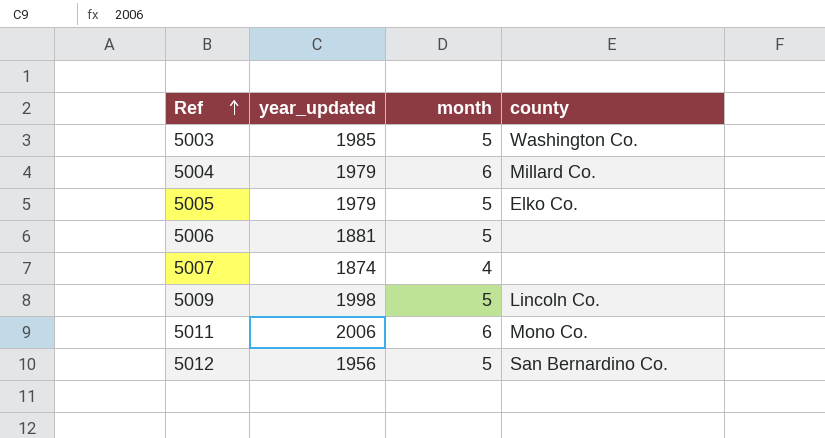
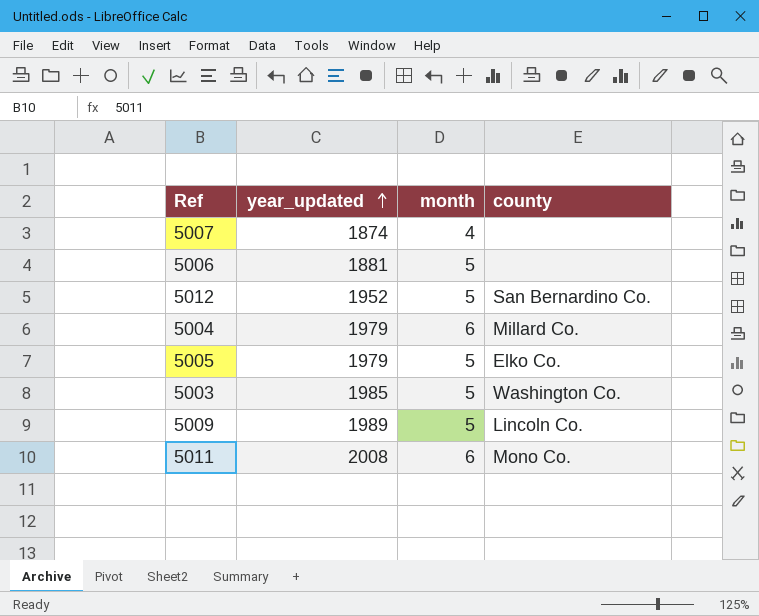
row order: Ref ascending -> year_updated ascending
5012 | year_updated: 1956 -> 1952
5009 | year_updated: 1998 -> 1989
5011 | year_updated: 2006 -> 2008

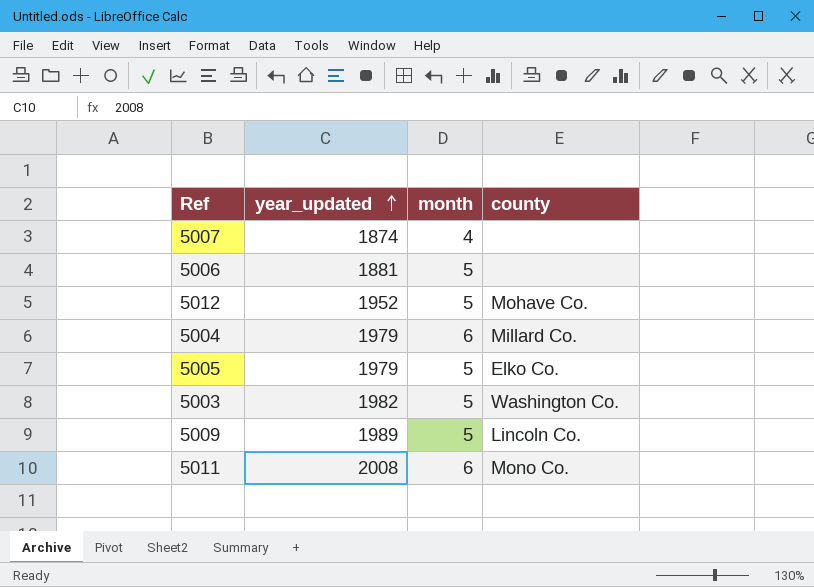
5012 | county: San Bernardino Co. -> Mohave Co.
5003 | year_updated: 1985 -> 1982

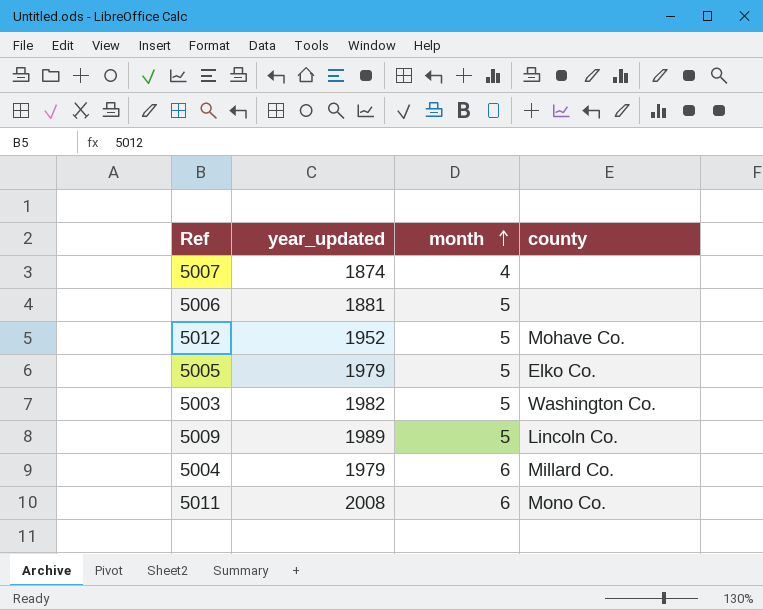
row order: year_updated ascending -> month ascending

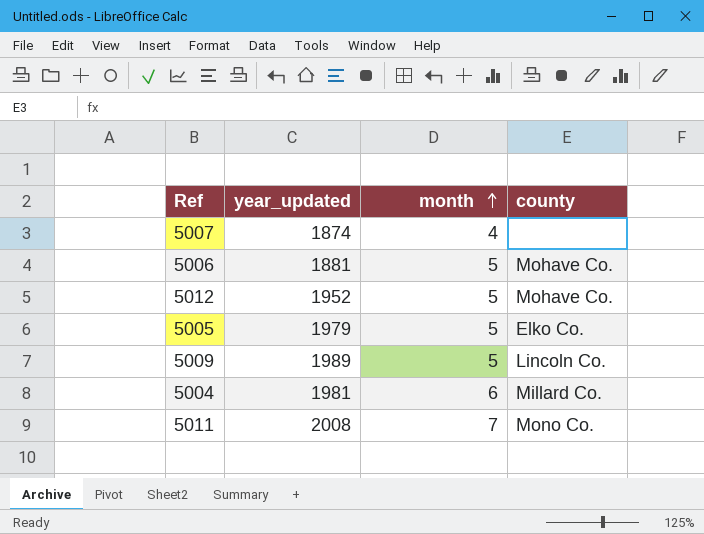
row 5003: 1982 | 5 | Washington Co. -> none
5006 | county: none -> Mohave Co.
5004 | year_updated: 1979 -> 1981
5011 | month: 6 -> 7

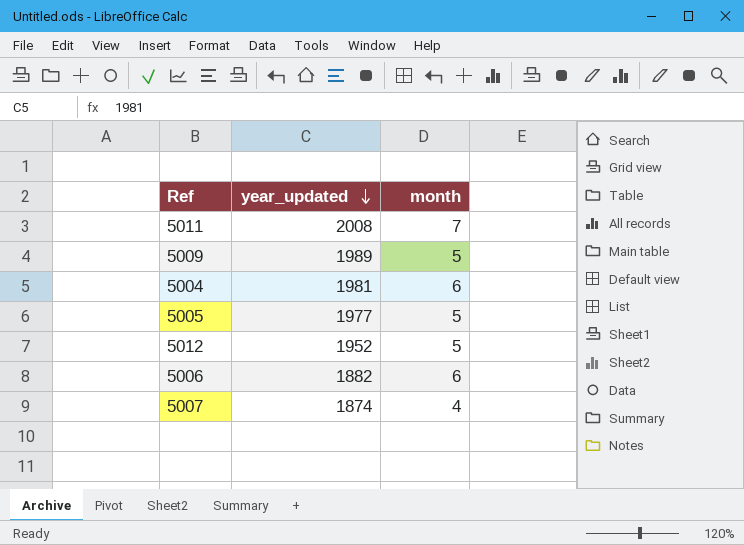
row order: month ascending -> year_updated descending
column county | position: 4 -> none
5005 | year_updated: 1979 -> 1977
5006 | year_updated: 1881 -> 1882
5006 | month: 5 -> 6

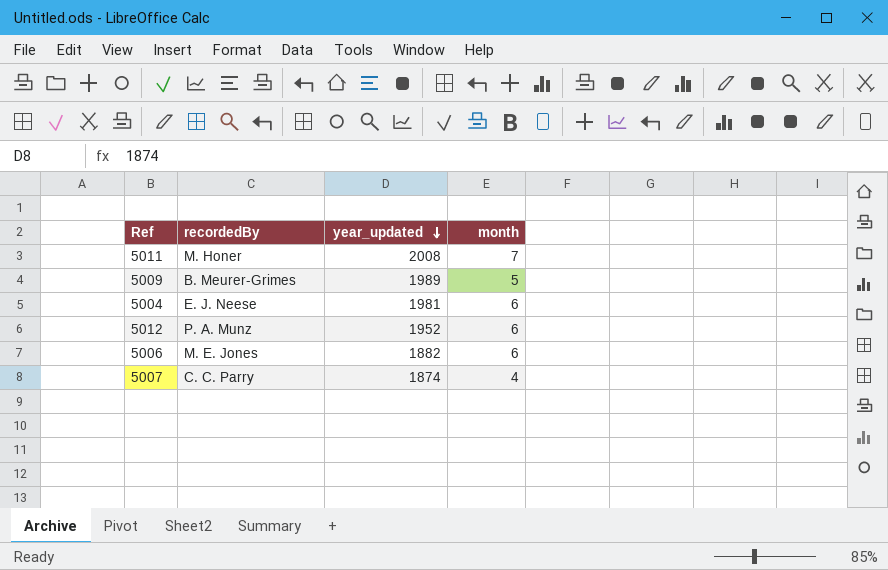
column recordedBy | position: none -> 2
row 5005: 1977 | 5 -> none
5012 | month: 5 -> 6

